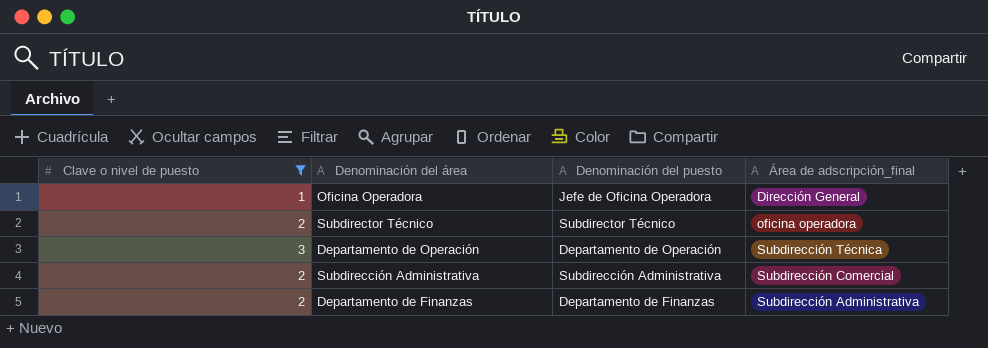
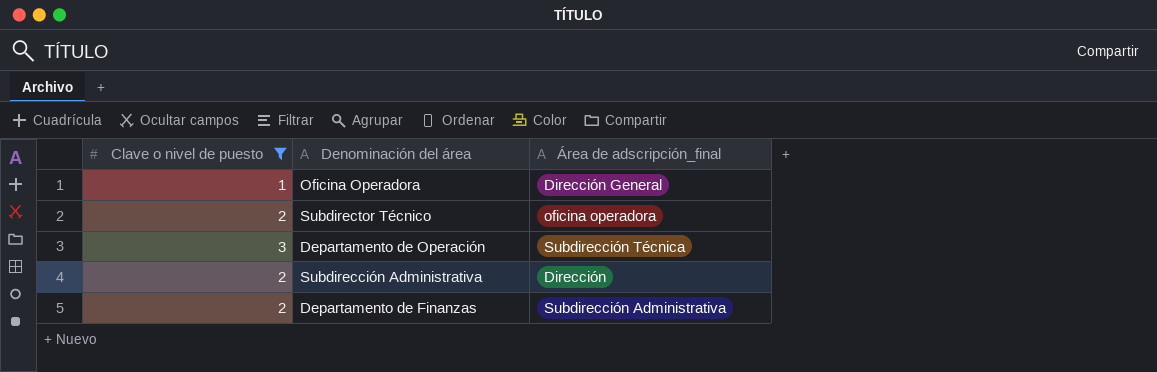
column Denominación del puesto | position: 3 -> none
Subdirección Administrativa | Área de adscripción_final: Subdirección Comercial -> Dirección

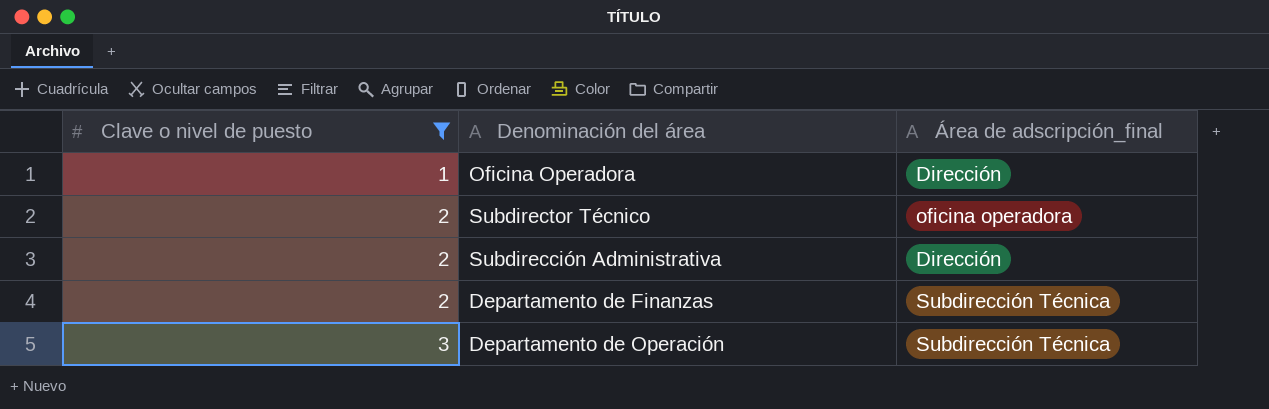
row order: none -> Clave o nivel de puesto ascending
Oficina Operadora | Área de adscripción_final: Dirección General -> Dirección
Departamento de Finanzas | Área de adscripción_final: Subdirección Administrativa -> Subdirección Técnica

